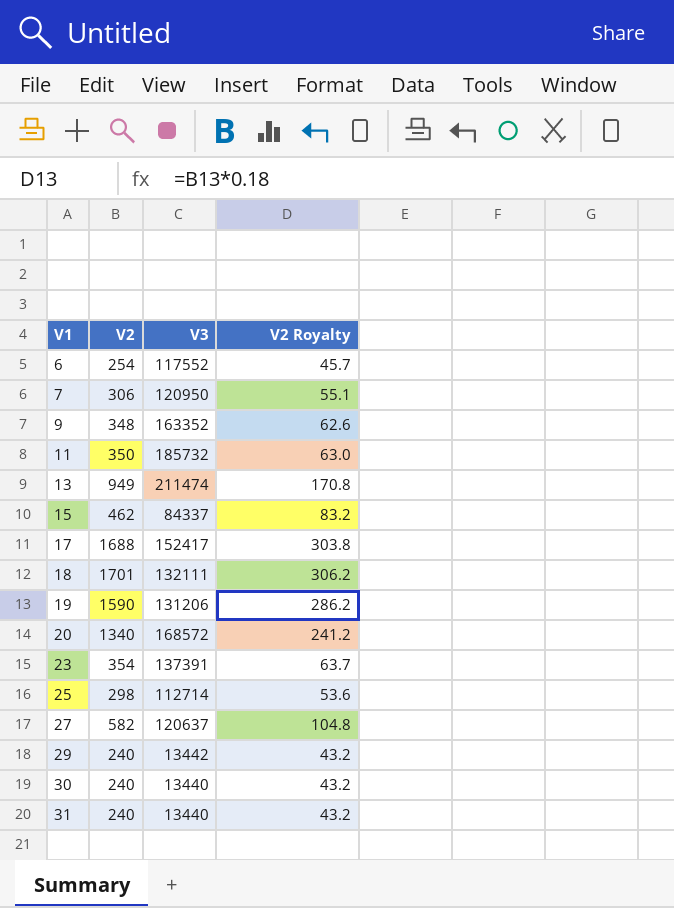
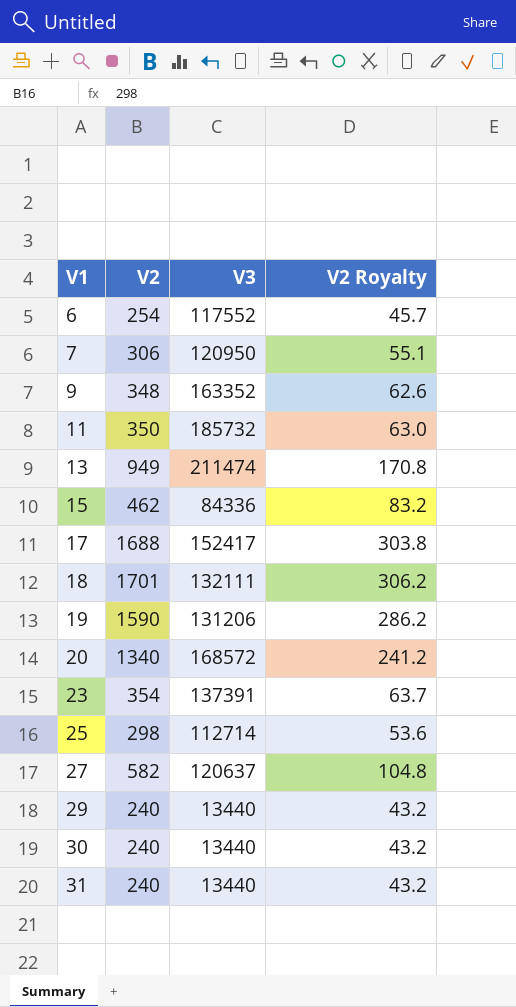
15 | V3: 84337 -> 84336
29 | V3: 13442 -> 13440

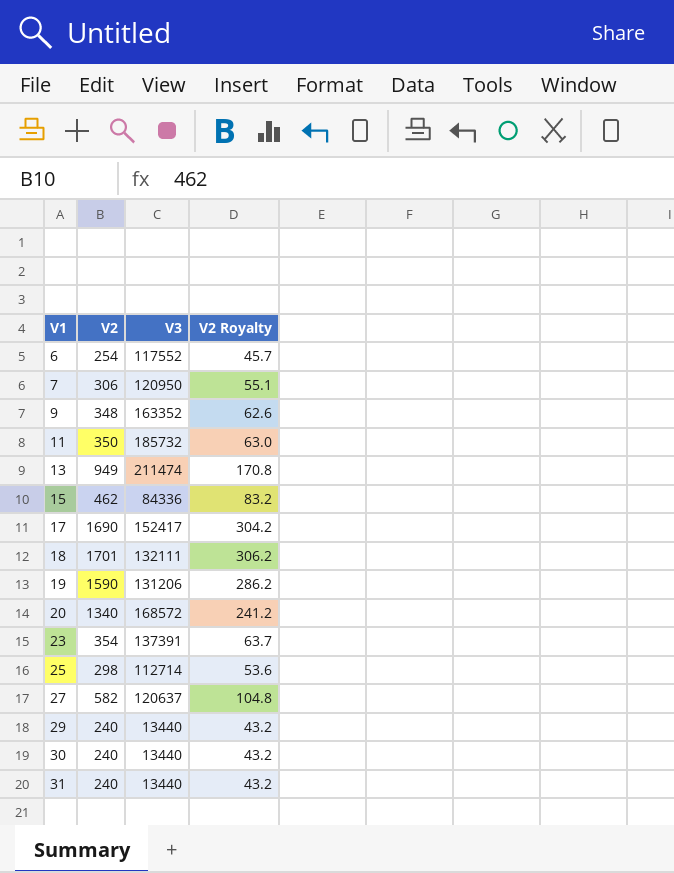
17 | V2: 1688 -> 1690
17 | V2 Royalty: 303.8 -> 304.2

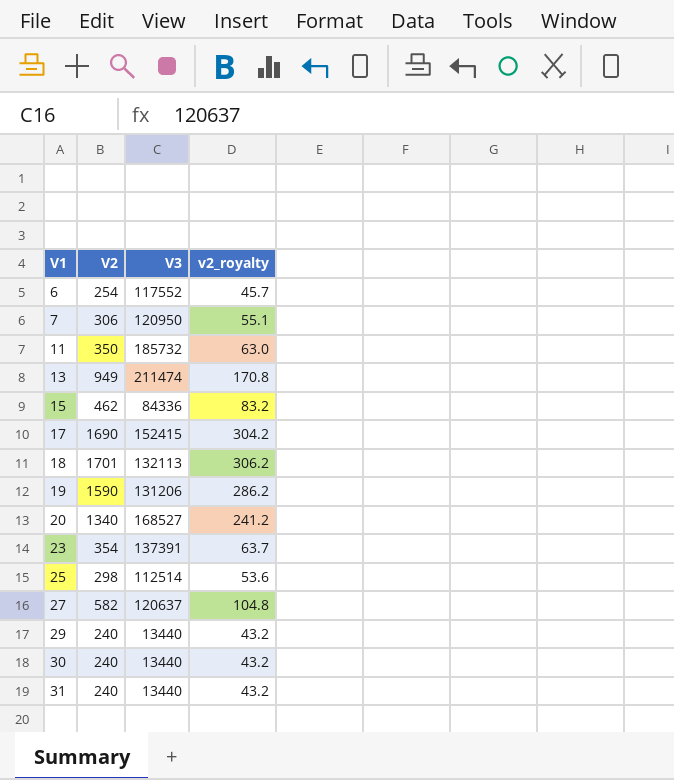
column name: V2 Royalty -> v2_royalty
row 9: 348 | 163352 | 62.6 -> none
17 | V3: 152417 -> 152415
18 | V3: 132111 -> 132113
20 | V3: 168572 -> 168527
25 | V3: 112714 -> 112514

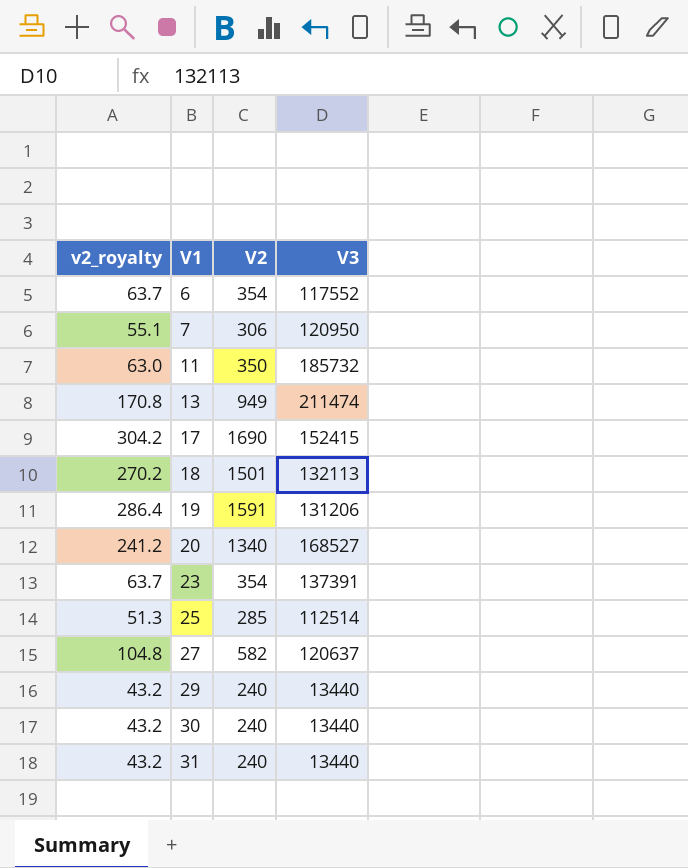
column v2_royalty | position: 4 -> 1
row 15: 462 | 84336 | 83.2 -> none
6 | v2_royalty: 45.7 -> 63.7
6 | V2: 254 -> 354
18 | v2_royalty: 306.2 -> 270.2
18 | V2: 1701 -> 1501
19 | v2_royalty: 286.2 -> 286.4
19 | V2: 1590 -> 1591
25 | v2_royalty: 53.6 -> 51.3
25 | V2: 298 -> 285

